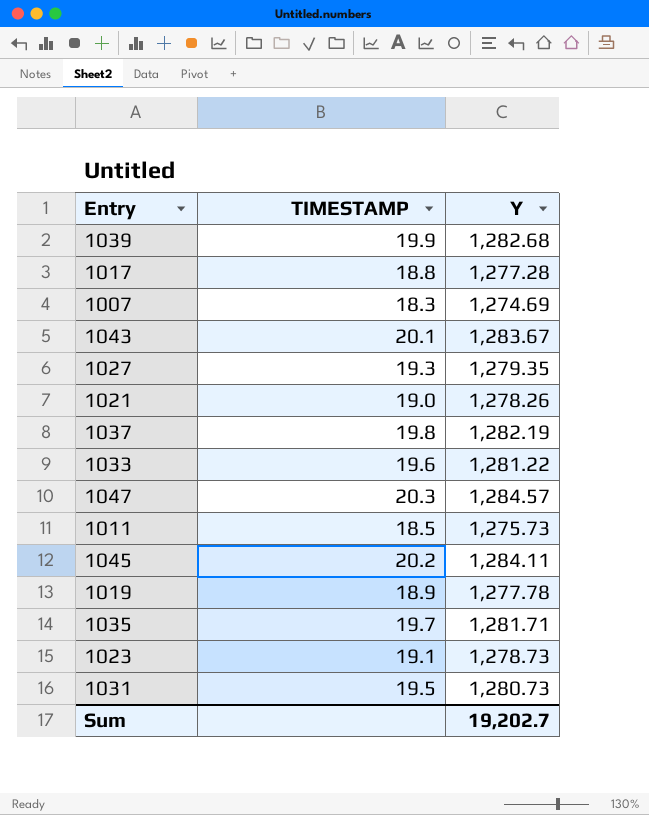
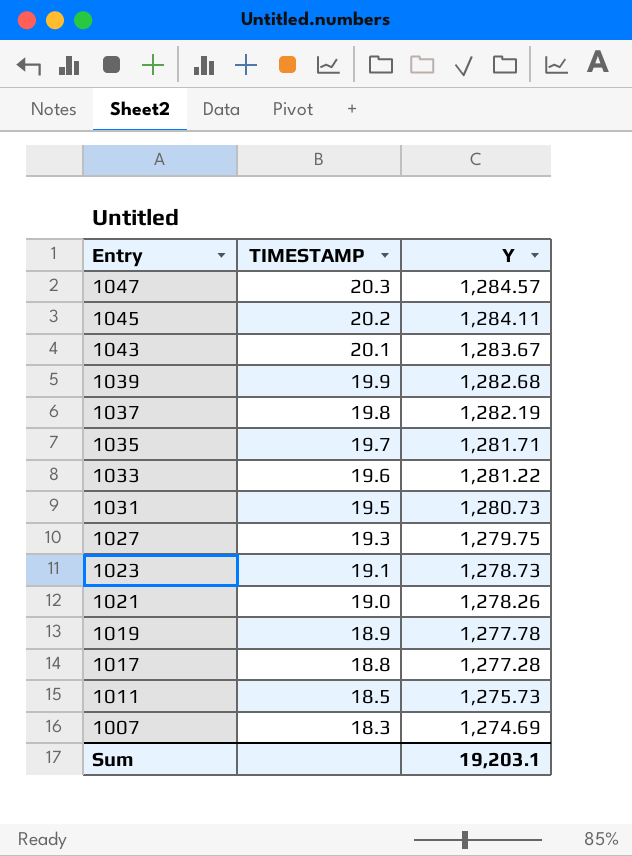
row order: none -> Entry descending
1027 | Y: 1,279.35 -> 1,279.75
Sum | Y: 19,202.7 -> 19,203.1

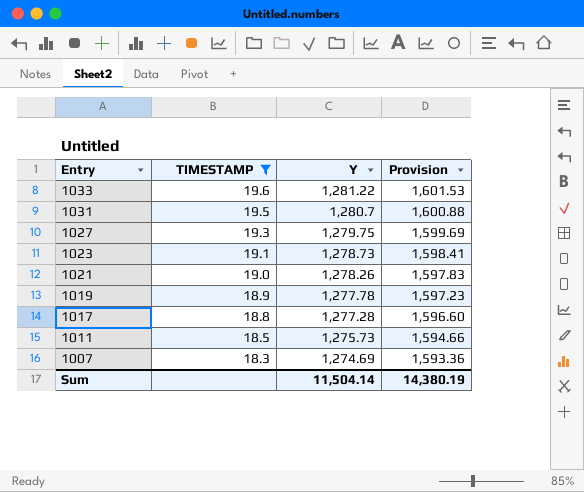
filter: none -> TIMESTAMP <= 19.6
column Provision | formula: none -> [Y] * 1.25
1031 | Y: 1,280.73 -> 1,280.7
Sum | Y: 19,203.1 -> 11,504.14

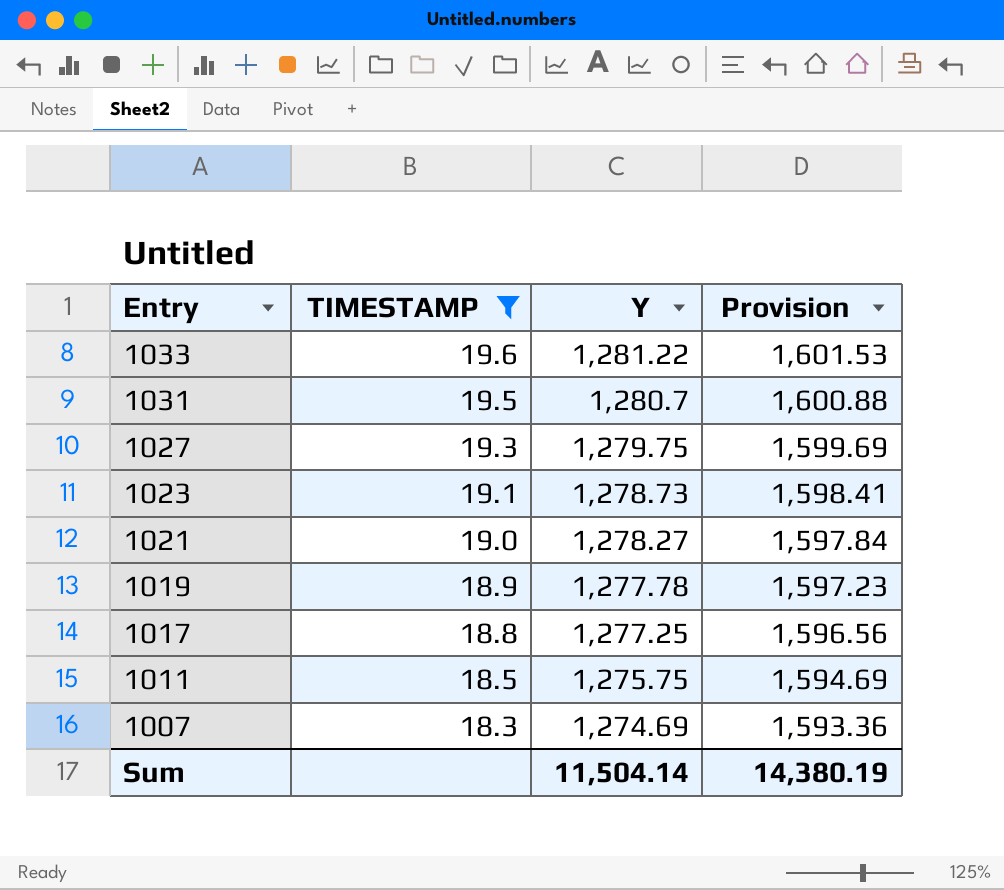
1021 | Y: 1,278.26 -> 1,278.27
1021 | Provision: 1,597.83 -> 1,597.84
1017 | Y: 1,277.28 -> 1,277.25
1017 | Provision: 1,596.60 -> 1,596.56
1011 | Y: 1,275.73 -> 1,275.75
1011 | Provision: 1,594.66 -> 1,594.69

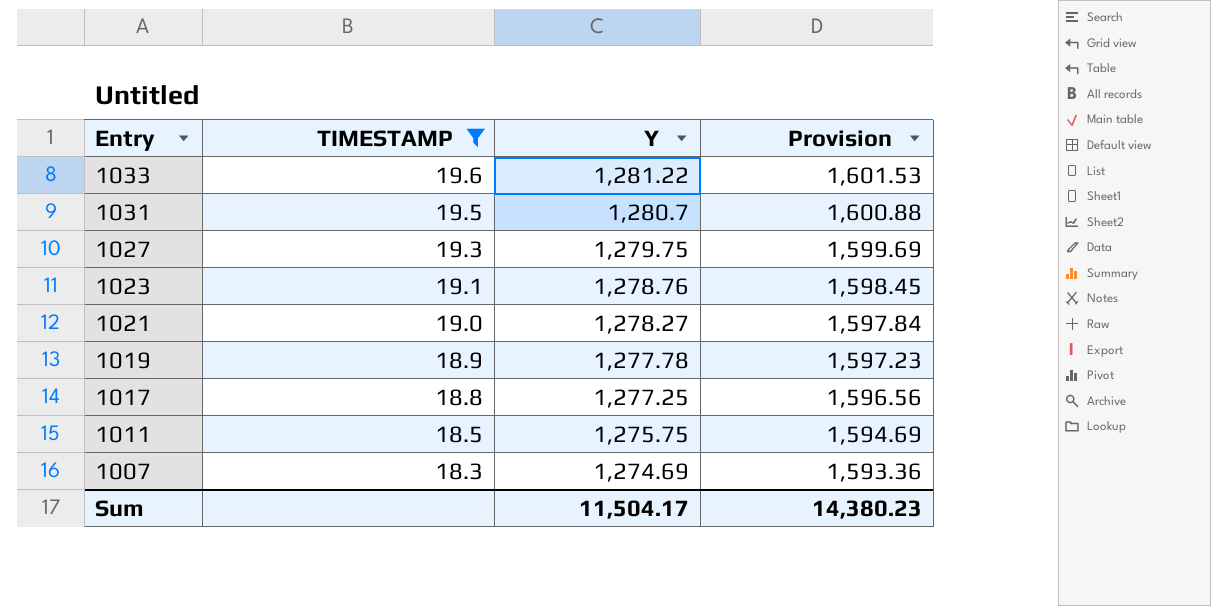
1023 | Y: 1,278.73 -> 1,278.76
1023 | Provision: 1,598.41 -> 1,598.45
Sum | Y: 11,504.14 -> 11,504.17
Sum | Provision: 14,380.19 -> 14,380.23

